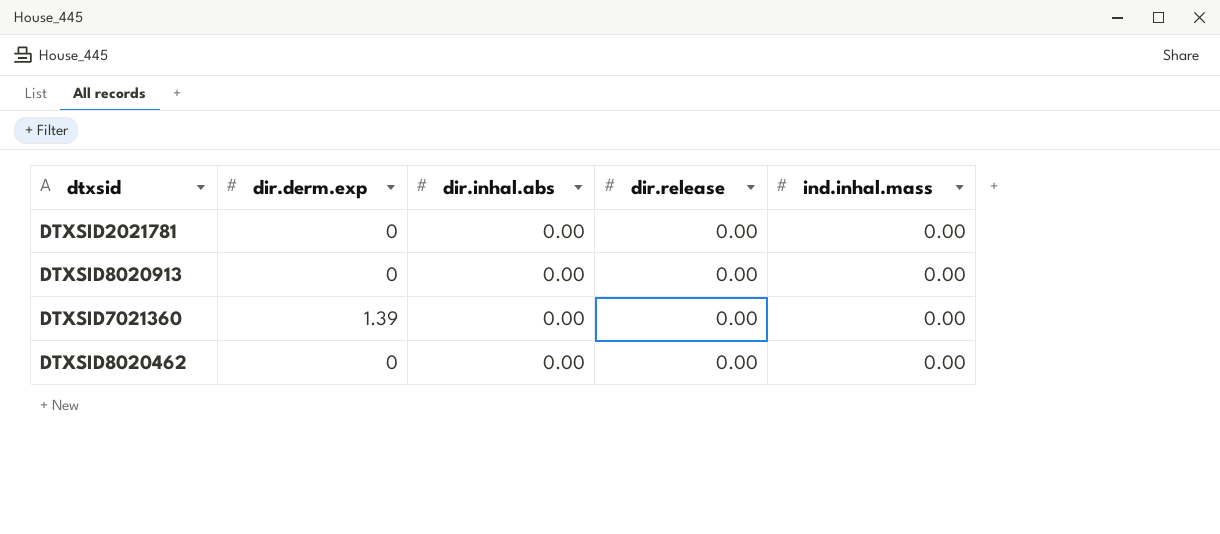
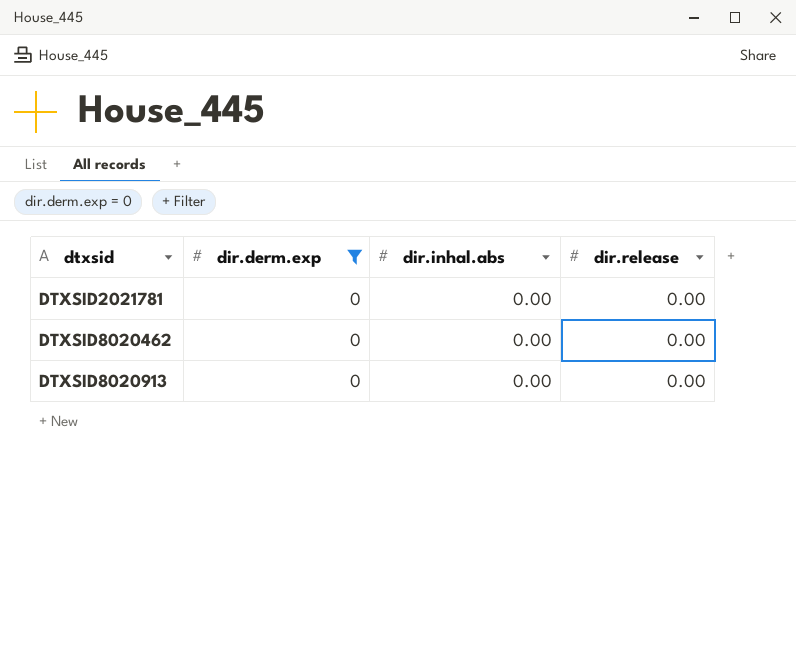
filter: none -> dir.derm.exp = 0
row order: none -> dtxsid ascending
column ind.inhal.mass | position: 5 -> none

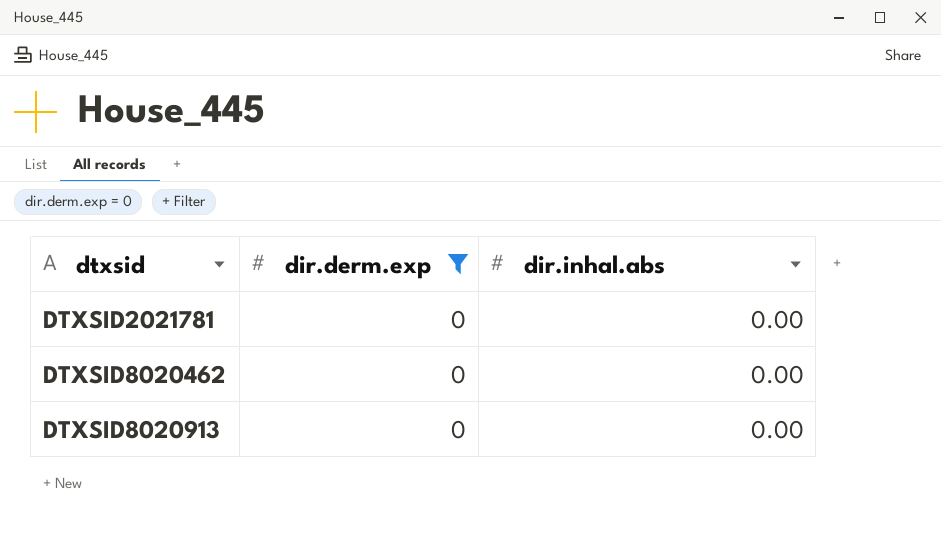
column dir.release | position: 4 -> none

